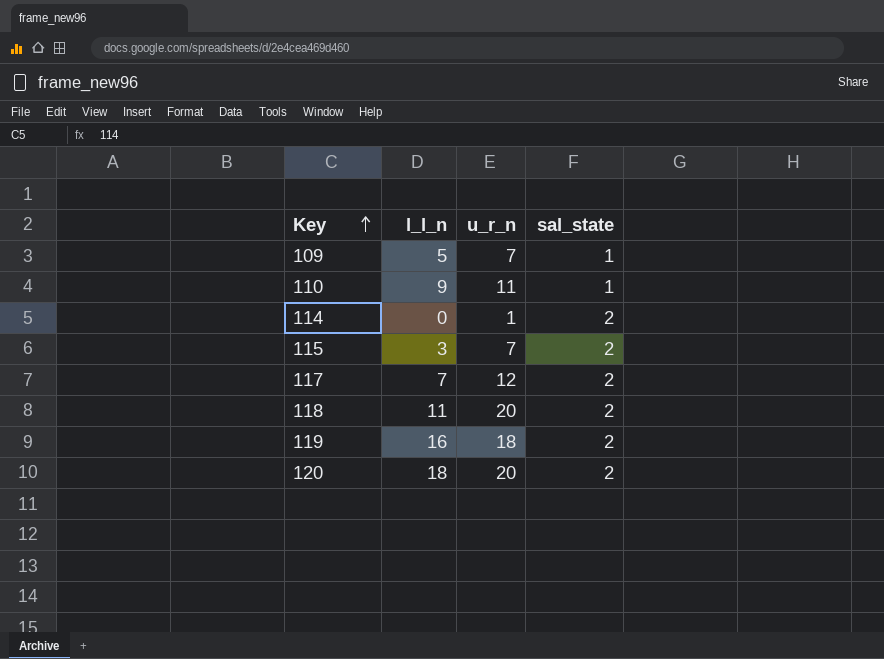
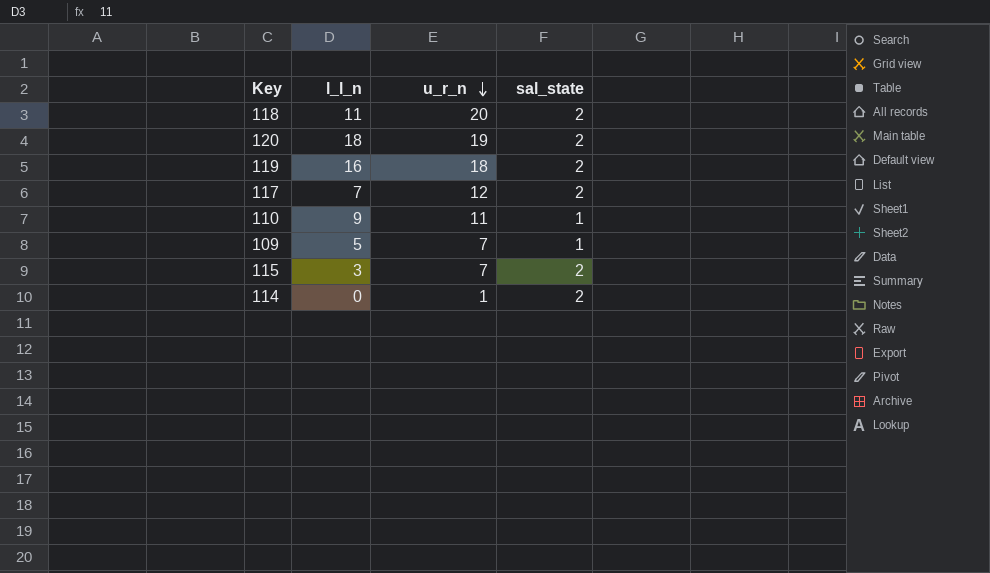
row order: Key ascending -> u_r_n descending
120 | u_r_n: 20 -> 19

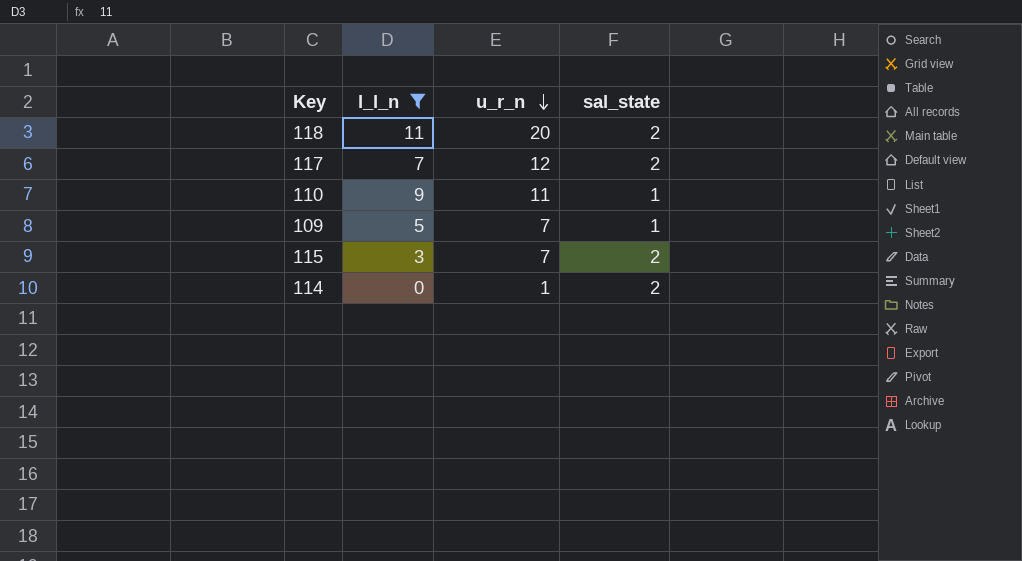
filter: none -> l_l_n <= 11

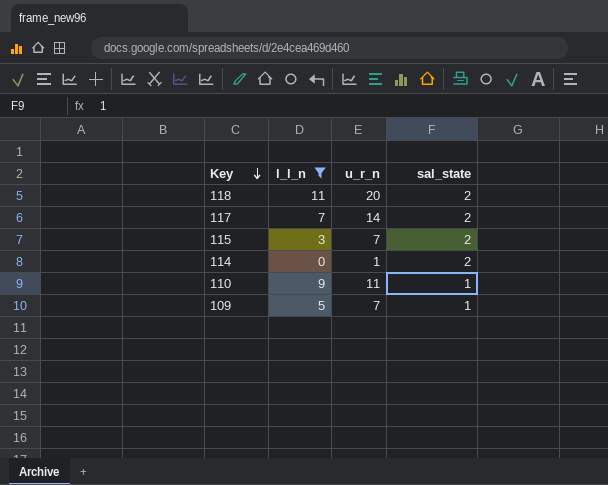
row order: u_r_n descending -> Key descending
117 | u_r_n: 12 -> 14

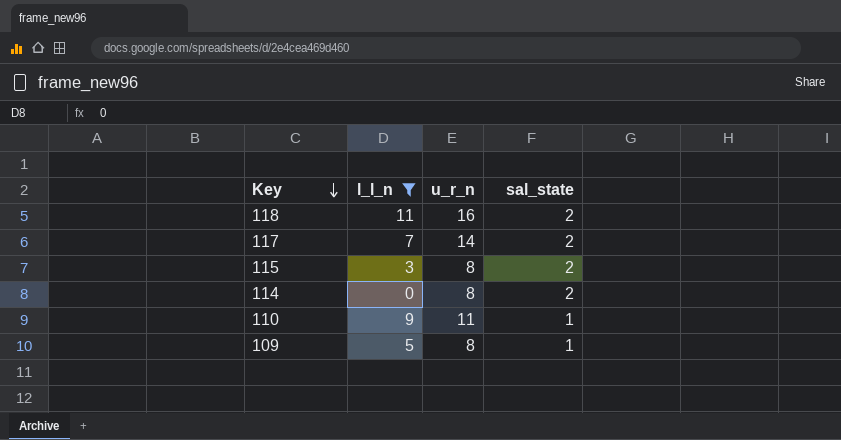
118 | u_r_n: 20 -> 16
115 | u_r_n: 7 -> 8
114 | u_r_n: 1 -> 8
109 | u_r_n: 7 -> 8

